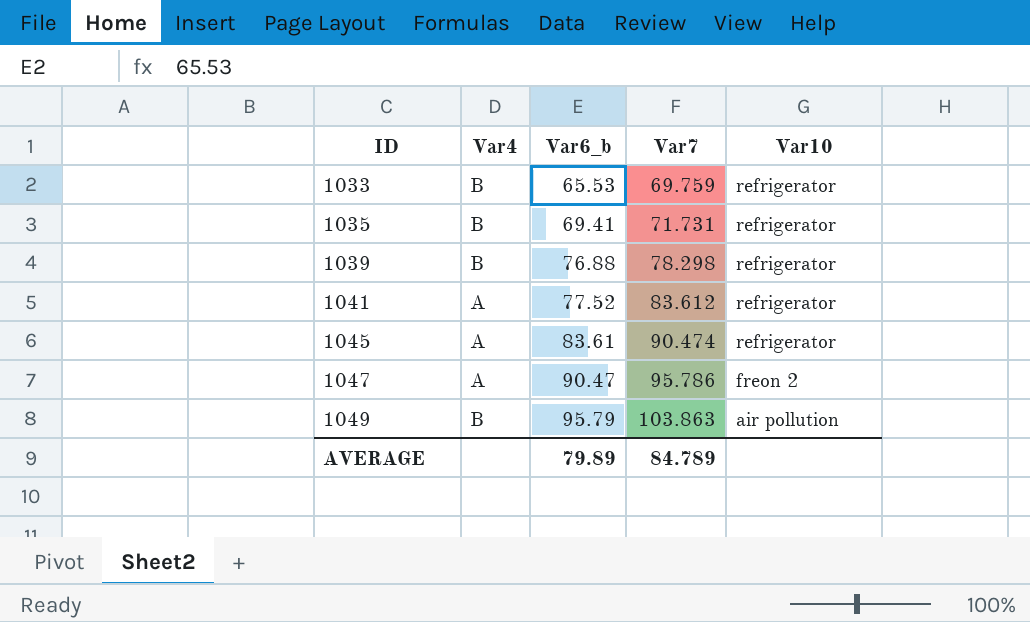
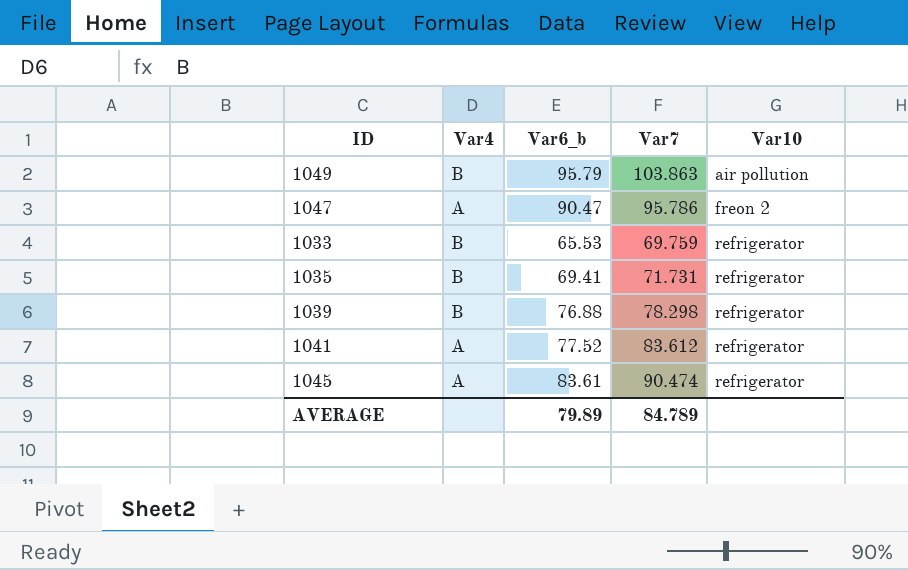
row order: ID ascending -> Var10 ascending

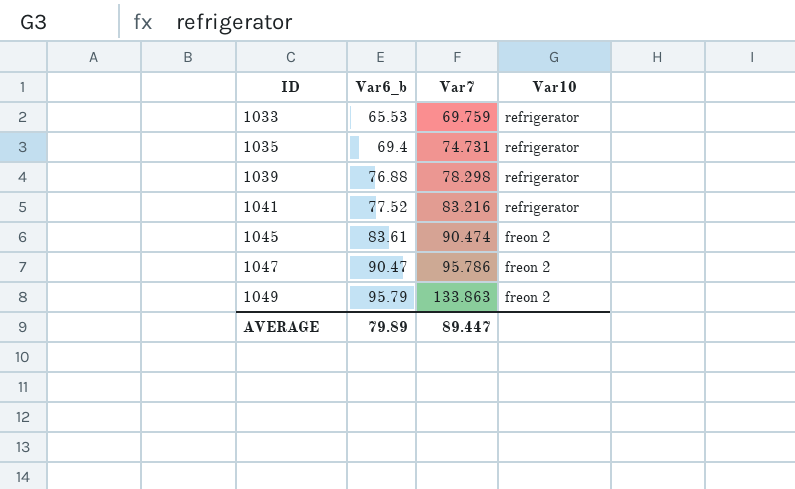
row order: Var10 ascending -> ID ascending
column Var4 | position: 2 -> none
1035 | Var6_b: 69.41 -> 69.4
1035 | Var7: 71.731 -> 74.731
1041 | Var7: 83.612 -> 83.216
1045 | Var10: refrigerator -> freon 2
1049 | Var7: 103.863 -> 133.863
1049 | Var10: air pollution -> freon 2
AVERAGE | Var7: 84.789 -> 89.447

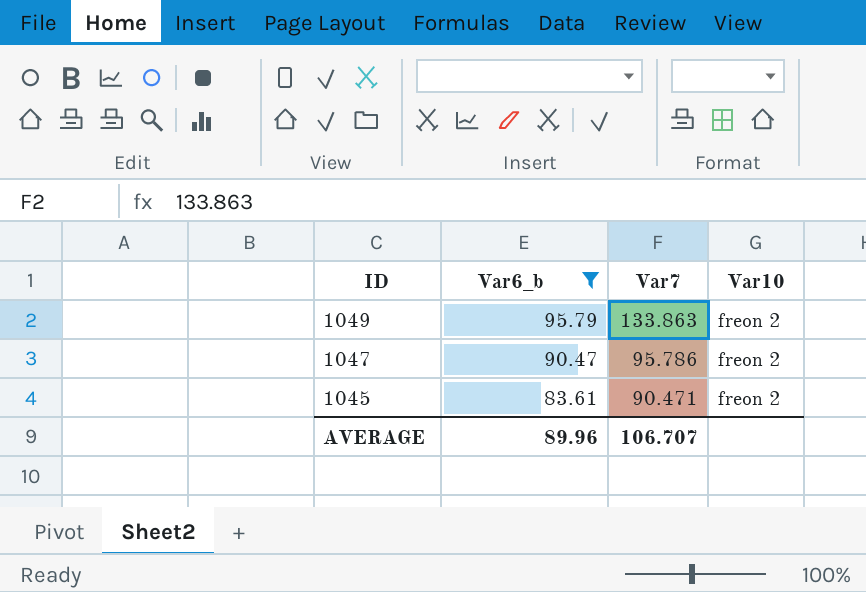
filter: none -> Var6_b >= 83.61
row order: ID ascending -> ID descending
1045 | Var7: 90.474 -> 90.471
AVERAGE | Var6_b: 79.89 -> 89.96
AVERAGE | Var7: 89.447 -> 106.707

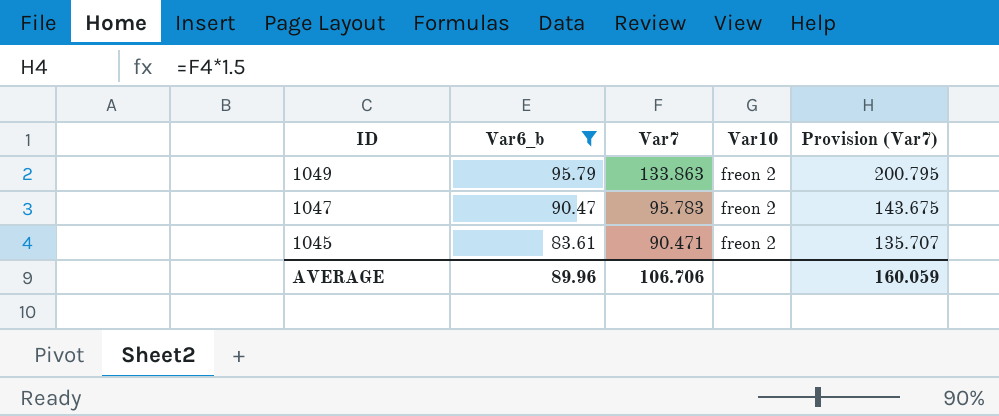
column Provision (Var7) | formula: none -> [Var7] * 1.5
1047 | Var7: 95.786 -> 95.783
AVERAGE | Var7: 106.707 -> 106.706

